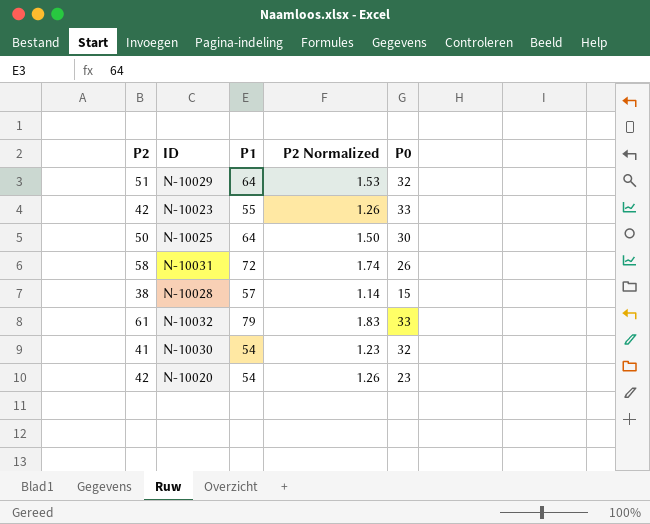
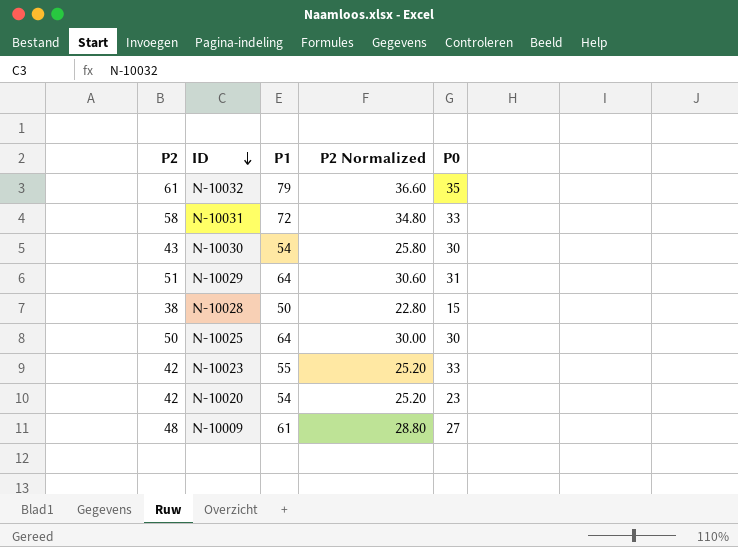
row order: none -> ID descending
column P2 Normalized | formula: [P2] * 0.03 -> [P2] * 0.6
N-10032 | P0: 33 -> 35
N-10031 | P0: 26 -> 33
N-10030 | P2: 41 -> 43
N-10030 | P0: 32 -> 30
N-10029 | P0: 32 -> 31
N-10028 | P1: 57 -> 50
row N-10009: none -> 48 | 61 | 28.80 | 27

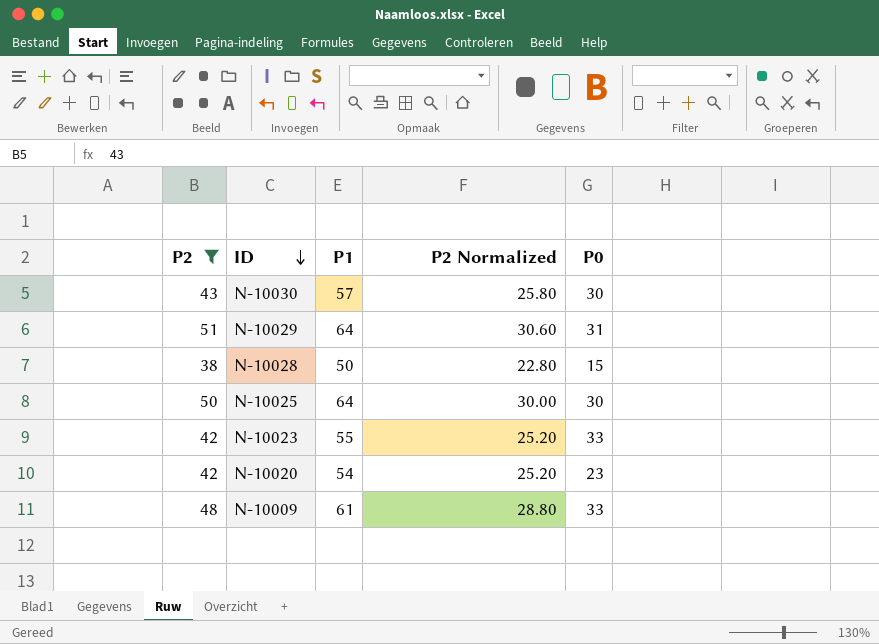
filter: none -> P2 <= 51
N-10030 | P1: 54 -> 57
N-10009 | P0: 27 -> 33

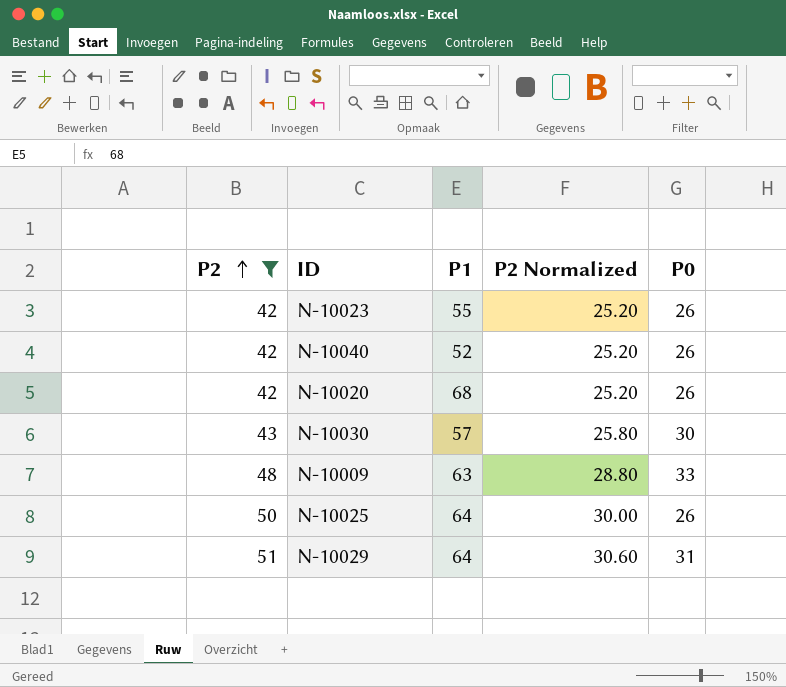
row order: ID descending -> P2 ascending
row N-10028: 38 | 50 | 22.80 | 15 -> none
N-10023 | P0: 33 -> 26
row N-10040: none -> 42 | 52 | 25.20 | 26
N-10020 | P1: 54 -> 68
N-10020 | P0: 23 -> 26
N-10009 | P1: 61 -> 63
N-10025 | P0: 30 -> 26

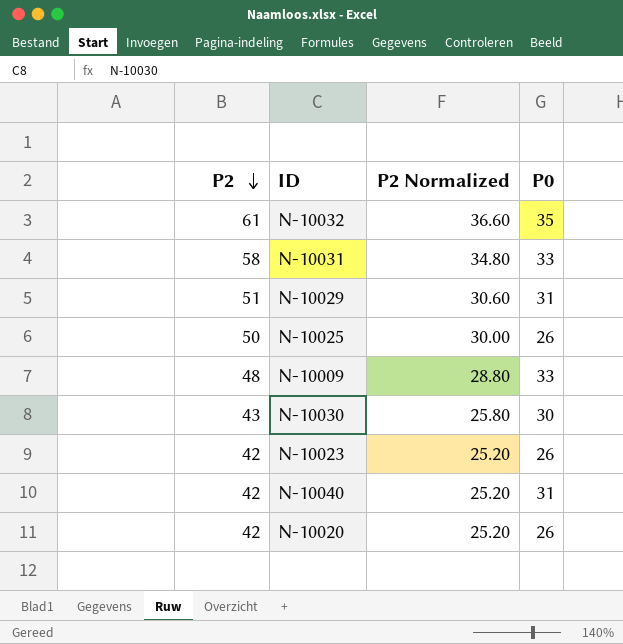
filter: P2 <= 51 -> none
row order: P2 ascending -> P2 descending
column P1 | position: 3 -> none
N-10040 | P0: 26 -> 31

